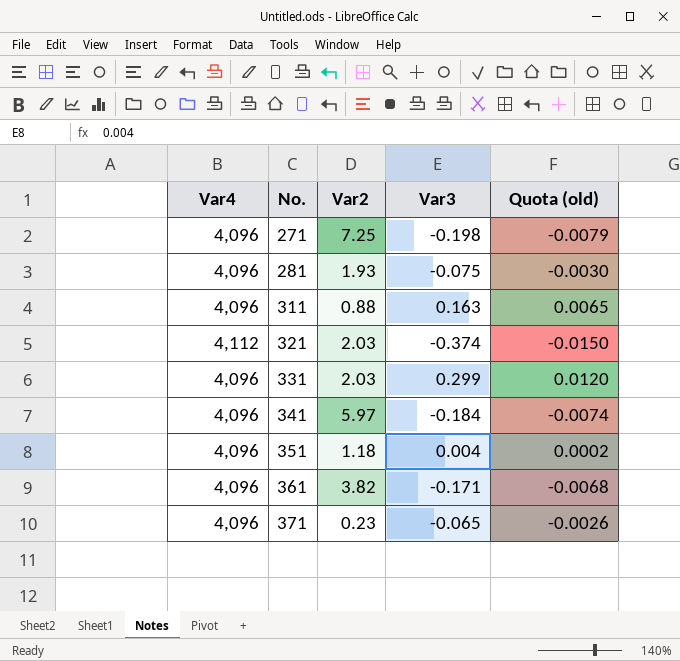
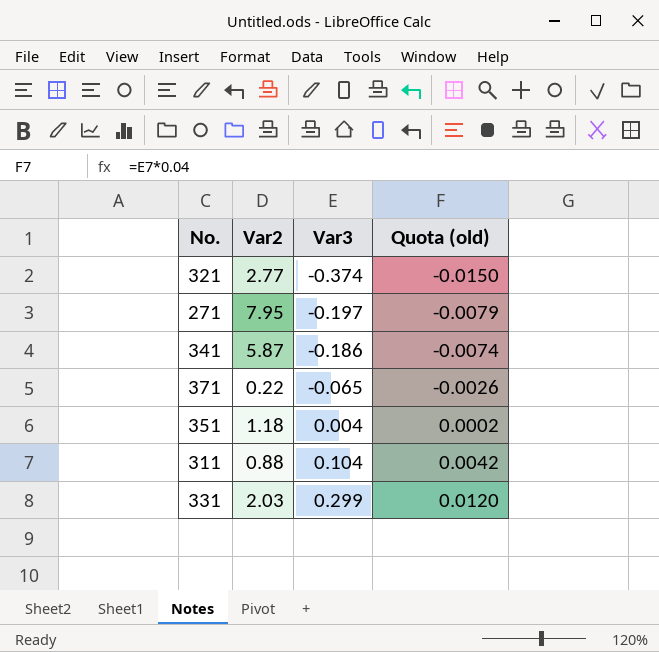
row order: No. ascending -> Var3 ascending
column Var4 | position: 1 -> none
row 281: 4,096 | 1.93 | -0.075 | -0.0030 -> none
row 361: 4,096 | 3.82 | -0.171 | -0.0068 -> none
321 | Var2: 2.03 -> 2.77
271 | Var2: 7.25 -> 7.95
271 | Var3: -0.198 -> -0.197
341 | Var2: 5.97 -> 5.87
341 | Var3: -0.184 -> -0.186
371 | Var2: 0.23 -> 0.22
311 | Var3: 0.163 -> 0.104
311 | Quota (old): 0.0065 -> 0.0042

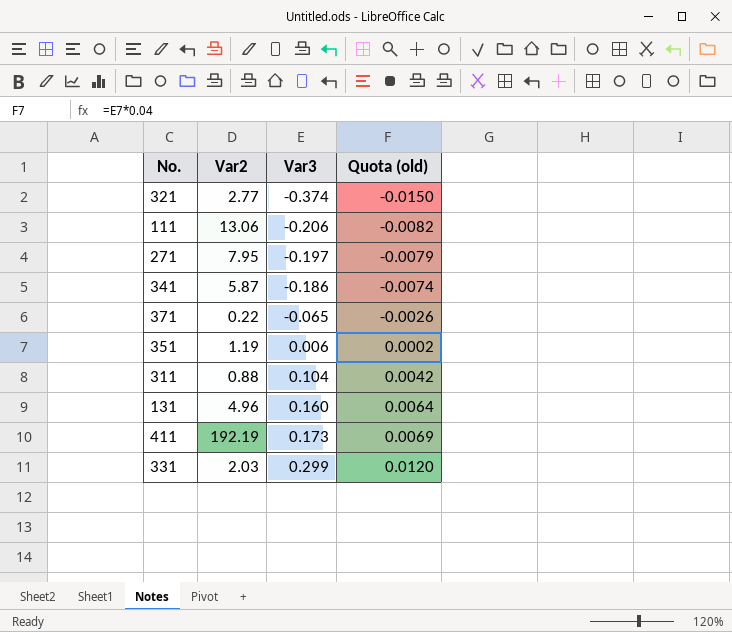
row 111: none -> 13.06 | -0.206 | -0.0082
351 | Var2: 1.18 -> 1.19
351 | Var3: 0.004 -> 0.006
row 131: none -> 4.96 | 0.160 | 0.0064
row 411: none -> 192.19 | 0.173 | 0.0069

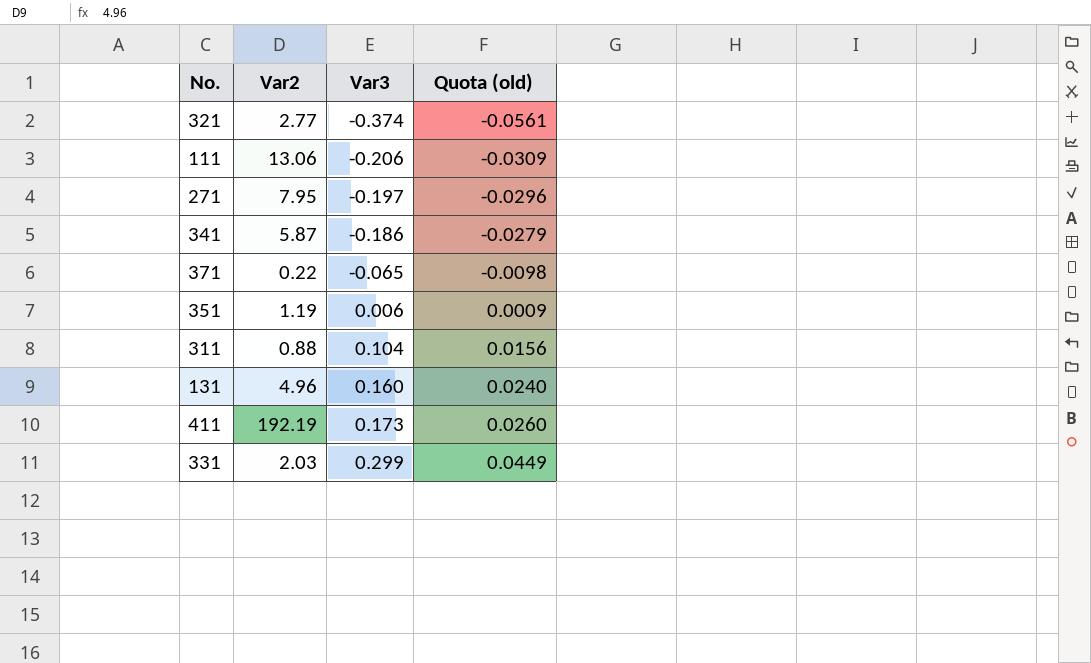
column Quota (old) | formula: [Var3] * 0.04 -> [Var3] * 0.15

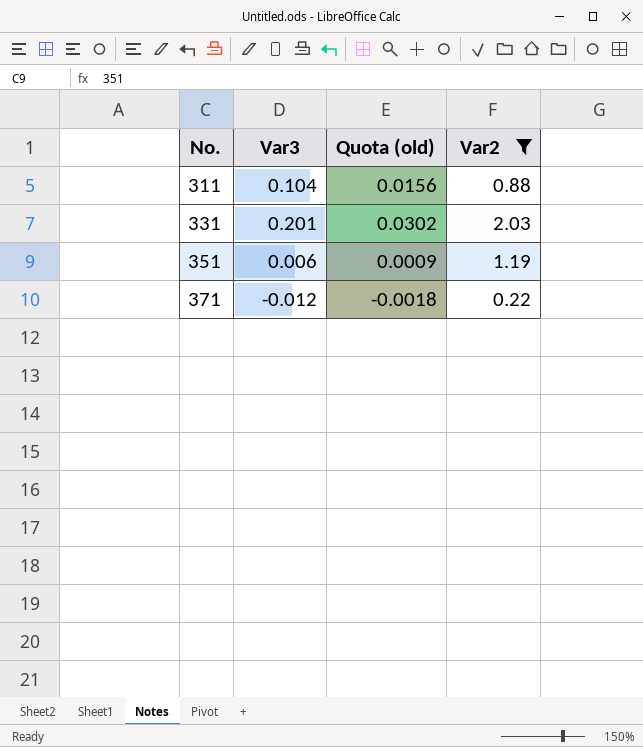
filter: none -> Var2 <= 2.03
row order: Var3 ascending -> No. ascending
column Var2 | position: 2 -> 4
331 | Var3: 0.299 -> 0.201
331 | Quota (old): 0.0449 -> 0.0302
371 | Var3: -0.065 -> -0.012
371 | Quota (old): -0.0098 -> -0.0018

